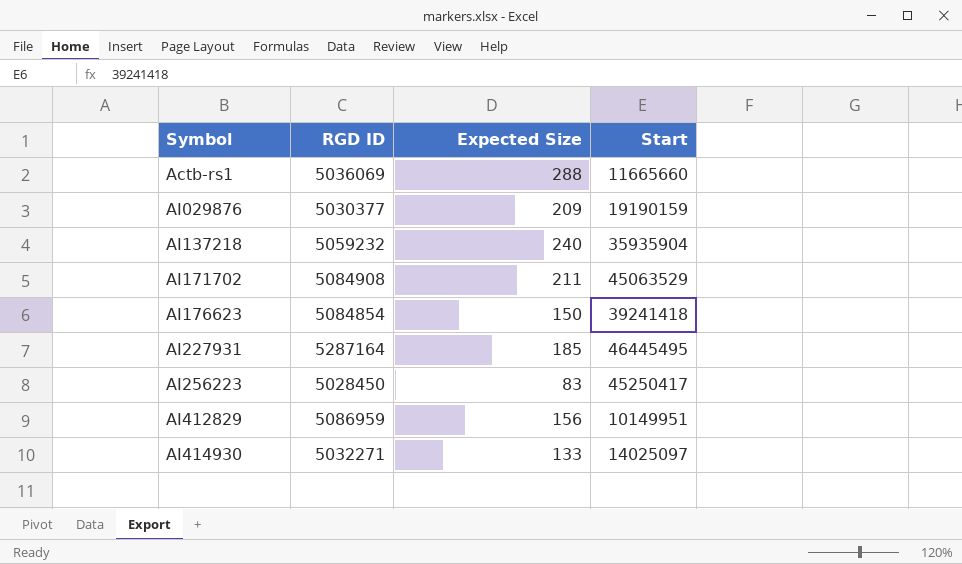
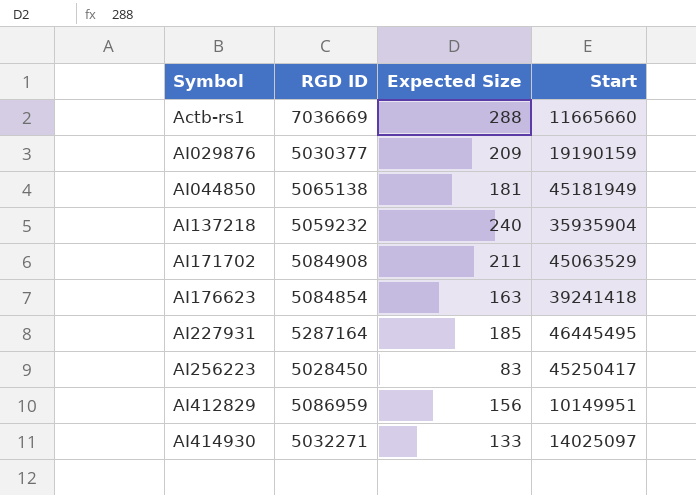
Actb-rs1 | RGD ID: 5036069 -> 7036669
row AI044850: none -> 5065138 | 181 | 45181949
AI176623 | Expected Size: 150 -> 163

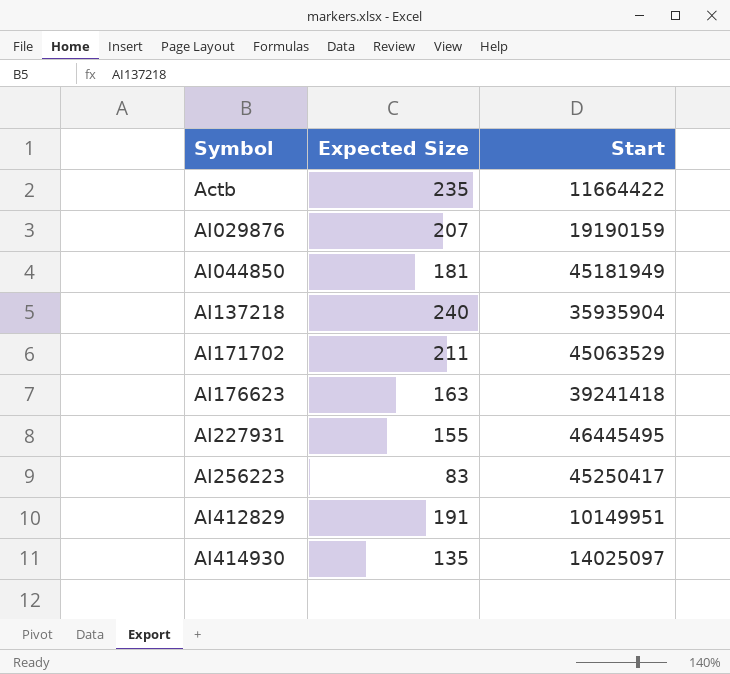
column RGD ID | position: 2 -> none
row Actb-rs1: 7036669 | 288 | 11665660 -> none
row Actb: none -> 235 | 11664422
AI029876 | Expected Size: 209 -> 207
AI227931 | Expected Size: 185 -> 155
AI412829 | Expected Size: 156 -> 191
AI414930 | Expected Size: 133 -> 135

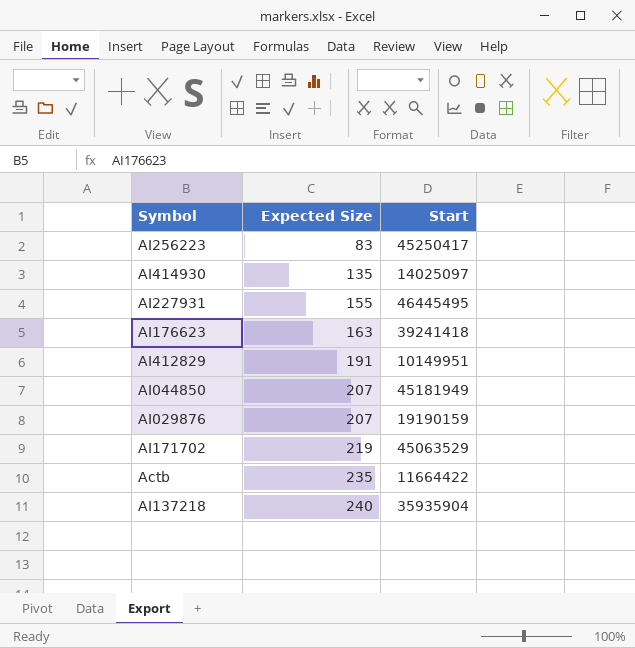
row order: Symbol ascending -> Expected Size ascending
AI044850 | Expected Size: 181 -> 207
AI171702 | Expected Size: 211 -> 219

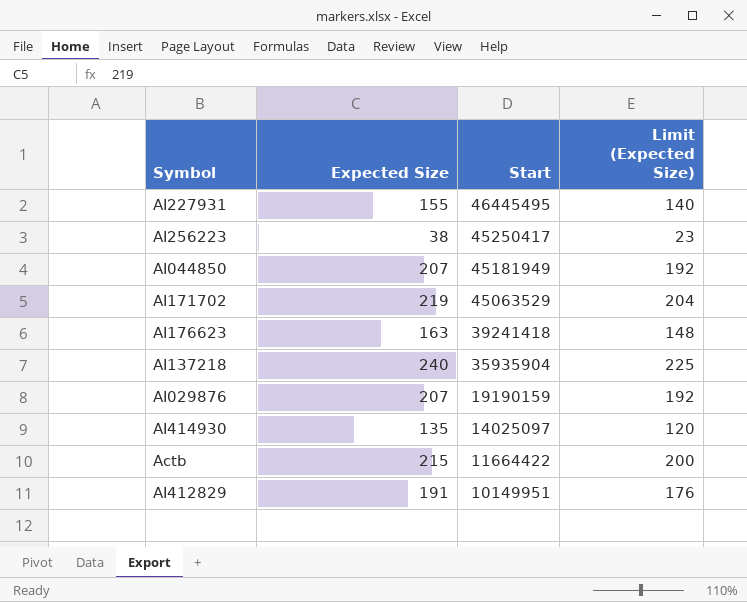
row order: Expected Size ascending -> Start descending
column Limit (Expected Size) | formula: none -> [Expected Size] - 15
AI256223 | Expected Size: 83 -> 38
Actb | Expected Size: 235 -> 215

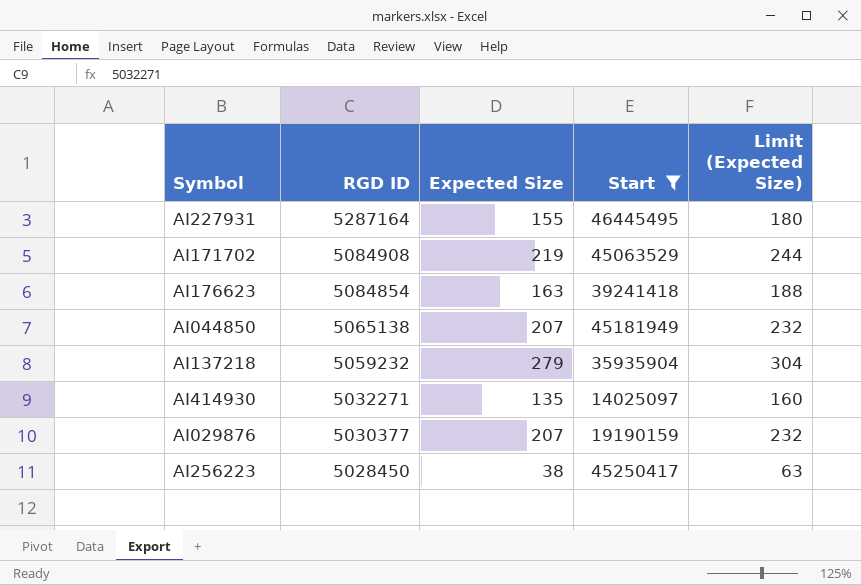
filter: none -> Start >= 14025097
row order: Start descending -> RGD ID descending
column RGD ID | position: none -> 2
column Limit (Expected Size) | formula: [Expected Size] - 15 -> [Expected Size] + 25
AI137218 | Expected Size: 240 -> 279

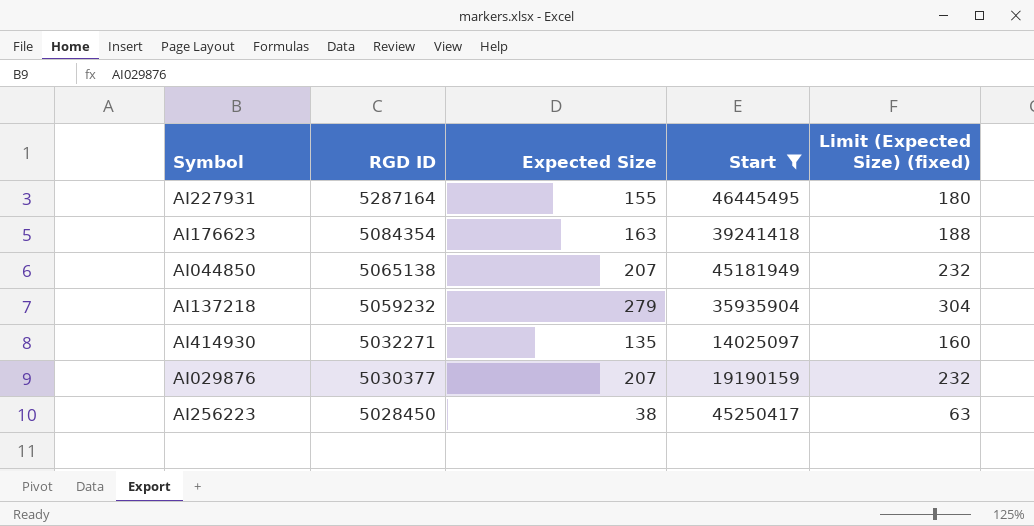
column name: Limit (Expected Size) -> Limit (Expected Size) (fixed)
row AI171702: 5084908 | 219 | 45063529 | 244 -> none
AI176623 | RGD ID: 5084854 -> 5084354

